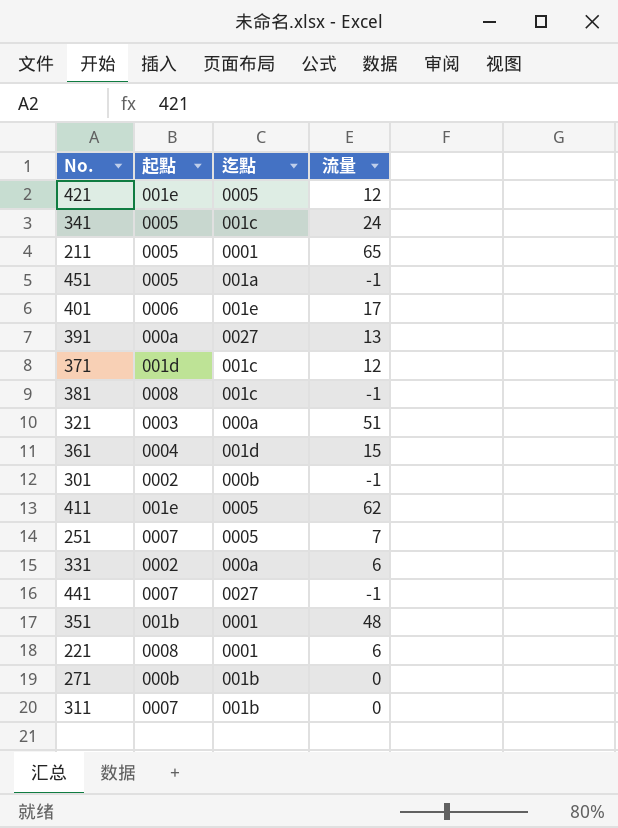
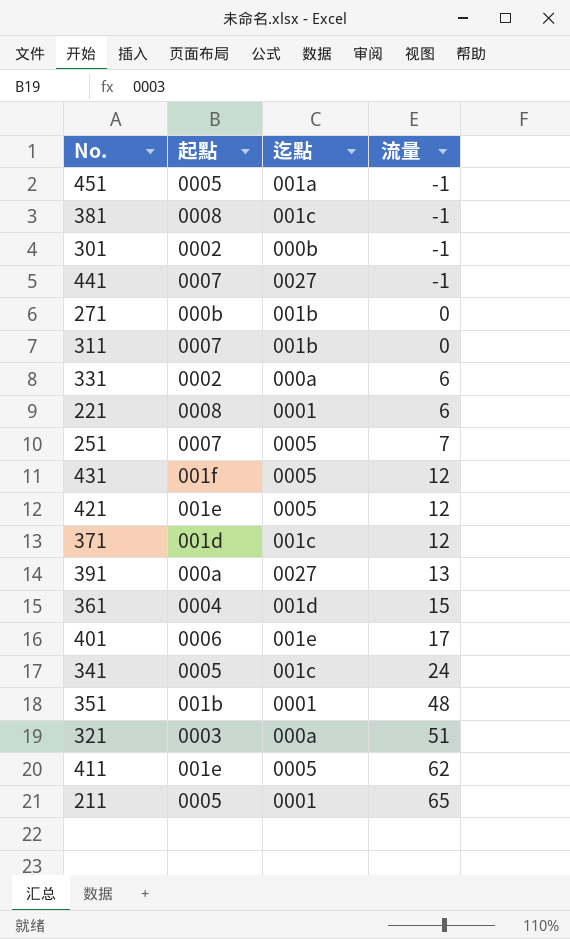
row order: none -> 流量 ascending
row 431: none -> 001f | 0005 | 12

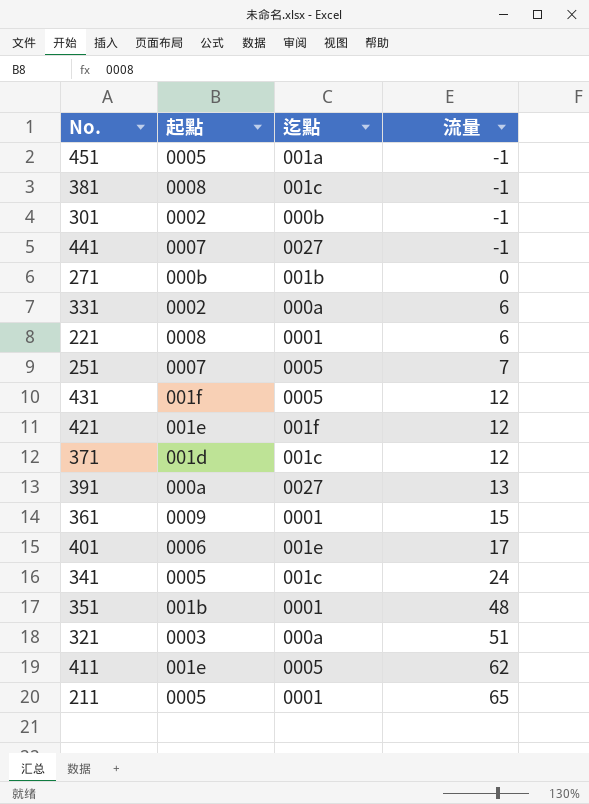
row 311: 0007 | 001b | 0 -> none
421 | 迄點: 0005 -> 001f
361 | 起點: 0004 -> 0009
361 | 迄點: 001d -> 0001

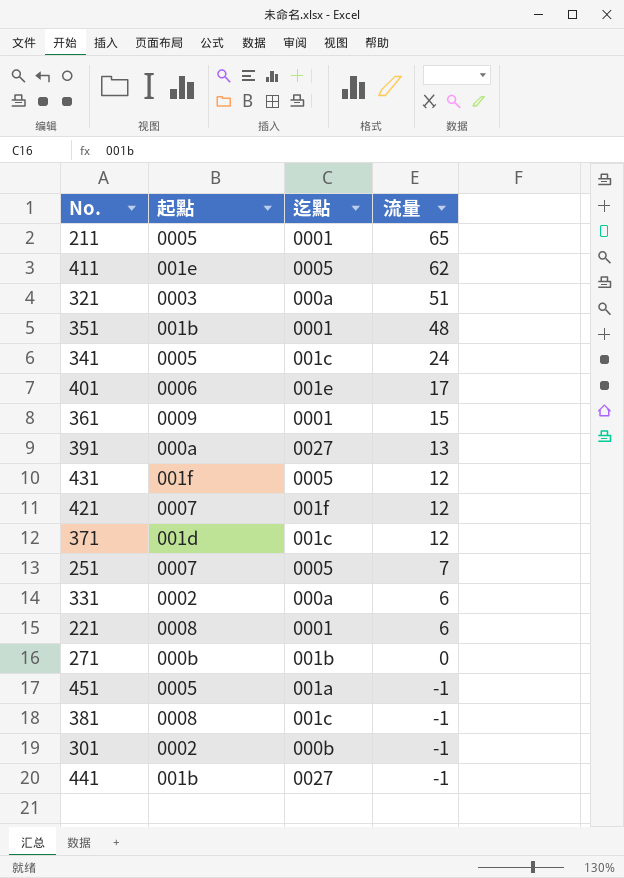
row order: 流量 ascending -> 流量 descending
421 | 起點: 001e -> 0007
441 | 起點: 0007 -> 001b

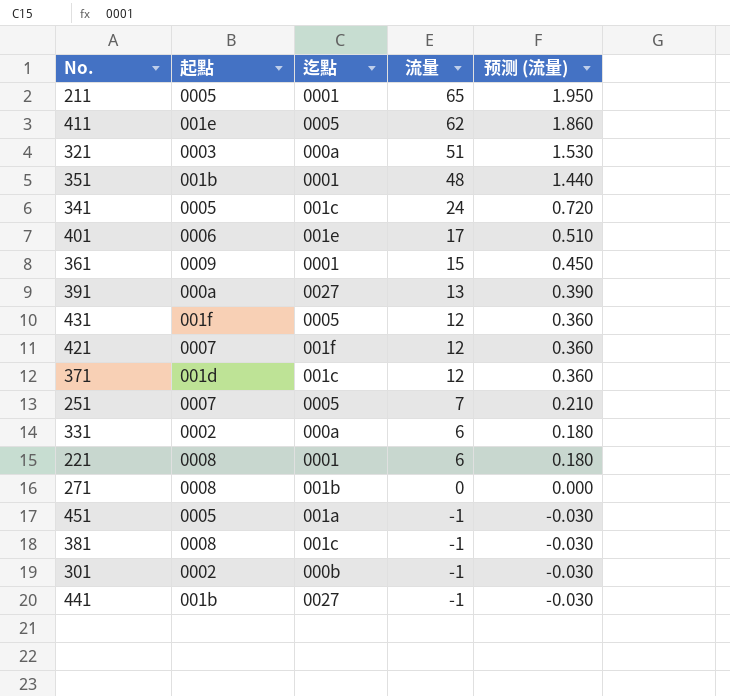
column 预测 (流量) | formula: none -> [流量] * 0.03
271 | 起點: 000b -> 0008

